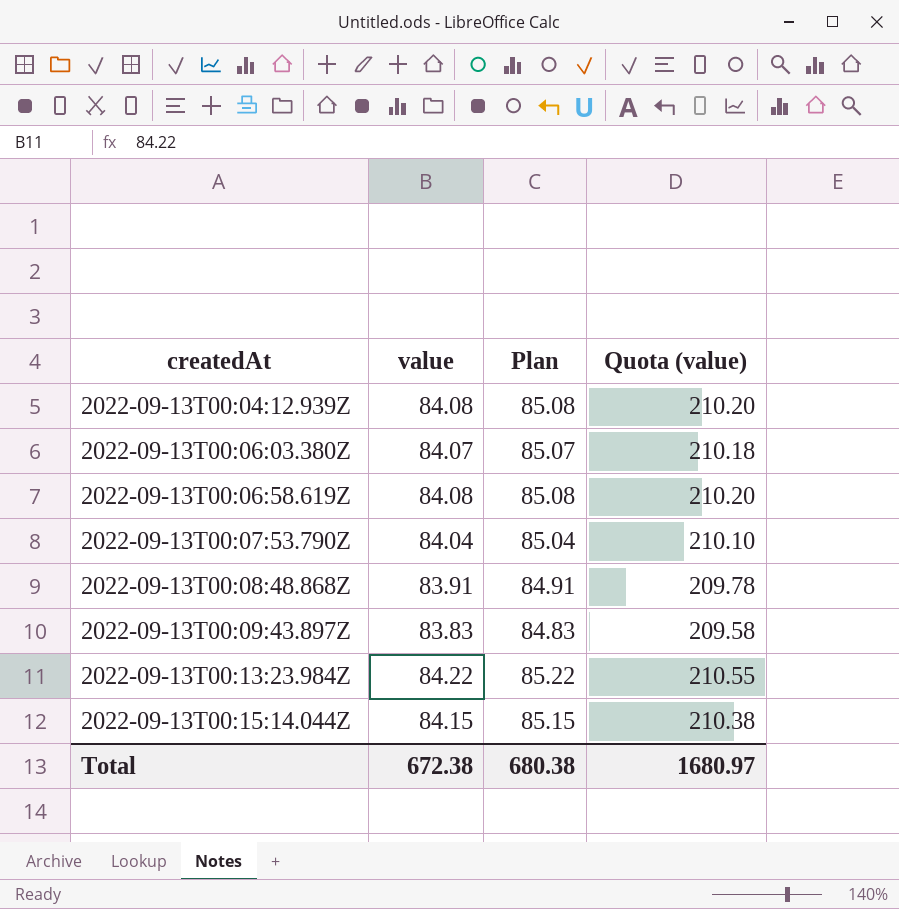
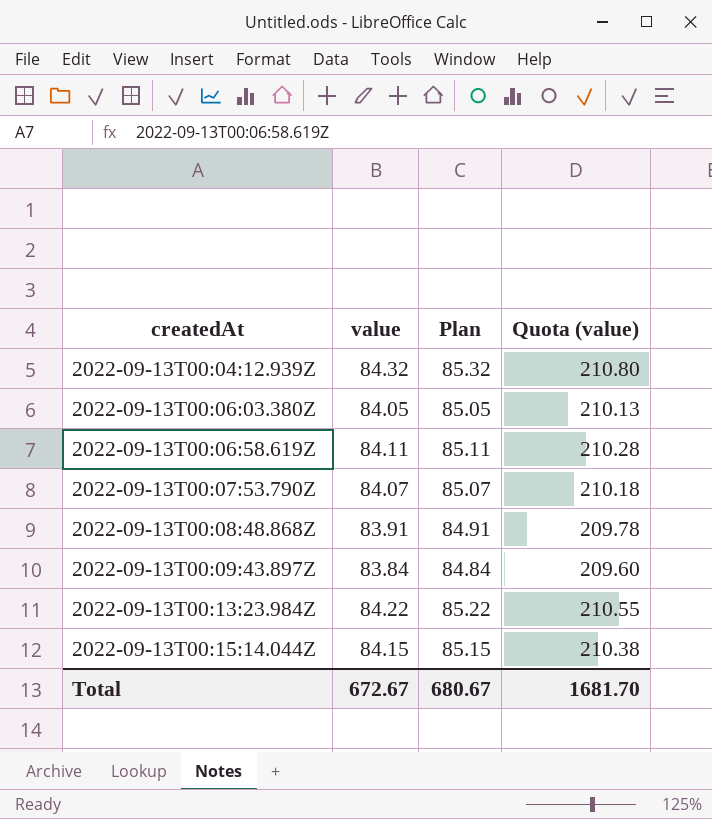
2022-09-13T00:04:12.939Z | value: 84.08 -> 84.32
2022-09-13T00:04:12.939Z | Plan: 85.08 -> 85.32
2022-09-13T00:04:12.939Z | Quota (value): 210.20 -> 210.80
2022-09-13T00:06:03.380Z | value: 84.07 -> 84.05
2022-09-13T00:06:03.380Z | Plan: 85.07 -> 85.05
2022-09-13T00:06:03.380Z | Quota (value): 210.18 -> 210.13
2022-09-13T00:06:58.619Z | value: 84.08 -> 84.11
2022-09-13T00:06:58.619Z | Plan: 85.08 -> 85.11
2022-09-13T00:06:58.619Z | Quota (value): 210.20 -> 210.28
2022-09-13T00:07:53.790Z | value: 84.04 -> 84.07
2022-09-13T00:07:53.790Z | Plan: 85.04 -> 85.07
2022-09-13T00:07:53.790Z | Quota (value): 210.10 -> 210.18
2022-09-13T00:09:43.897Z | value: 83.83 -> 83.84
2022-09-13T00:09:43.897Z | Plan: 84.83 -> 84.84
2022-09-13T00:09:43.897Z | Quota (value): 209.58 -> 209.60
Total | value: 672.38 -> 672.67
Total | Plan: 680.38 -> 680.67
Total | Quota (value): 1680.97 -> 1681.70

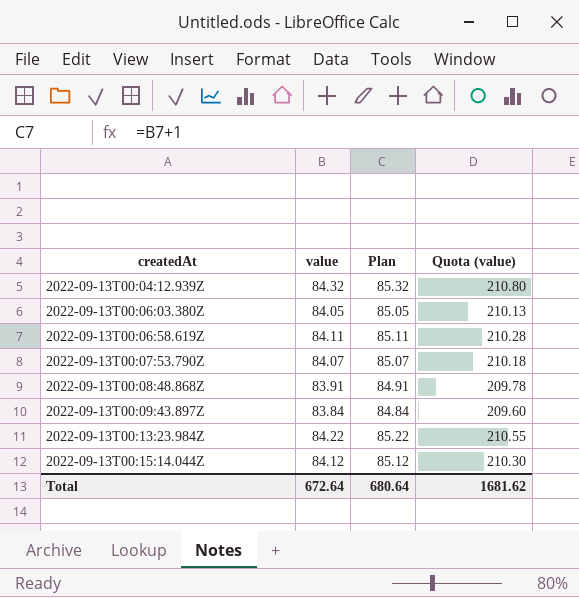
2022-09-13T00:15:14.044Z | value: 84.15 -> 84.12
2022-09-13T00:15:14.044Z | Plan: 85.15 -> 85.12
2022-09-13T00:15:14.044Z | Quota (value): 210.38 -> 210.30
Total | value: 672.67 -> 672.64
Total | Plan: 680.67 -> 680.64
Total | Quota (value): 1681.70 -> 1681.62

